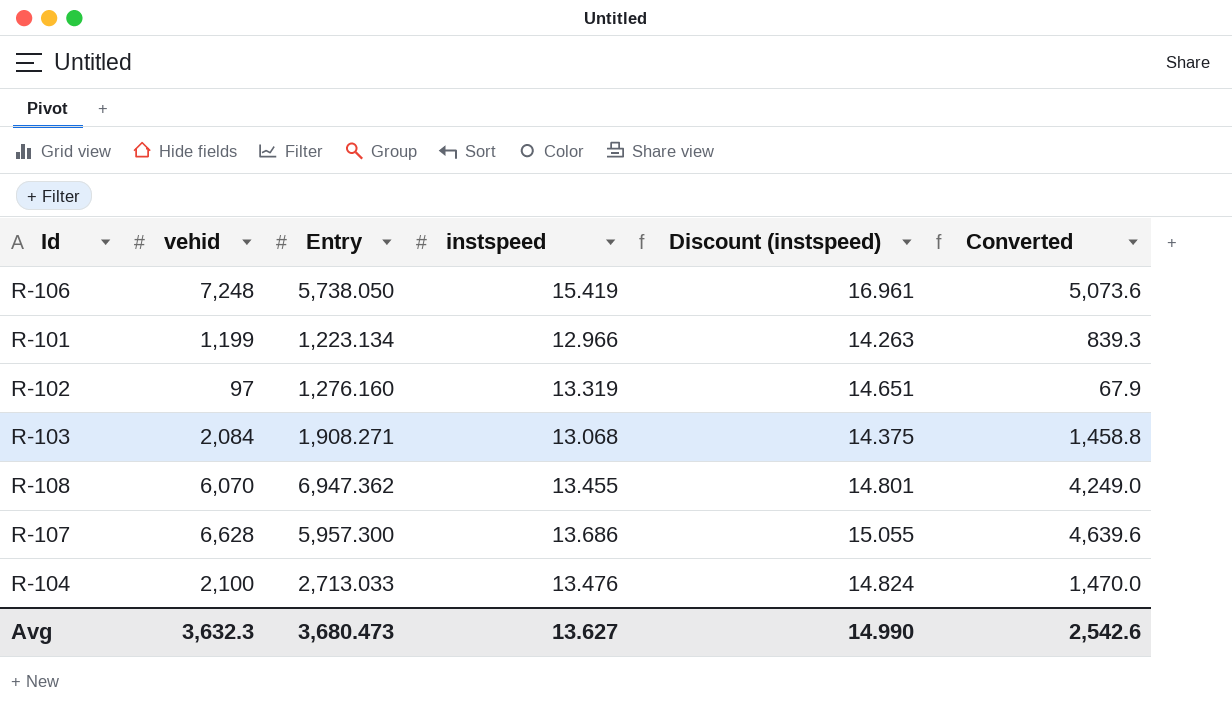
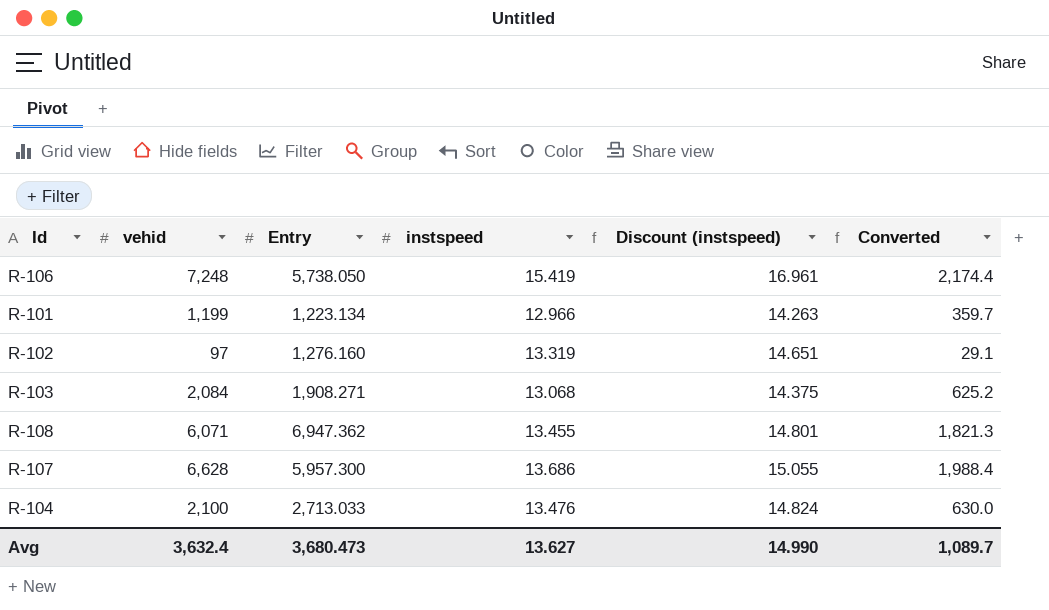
column Converted | formula: [vehid] * 0.7 -> [vehid] * 0.3
R-108 | vehid: 6,070 -> 6,071
Avg | vehid: 3,632.3 -> 3,632.4
Avg | Converted: 2,542.6 -> 1,089.7

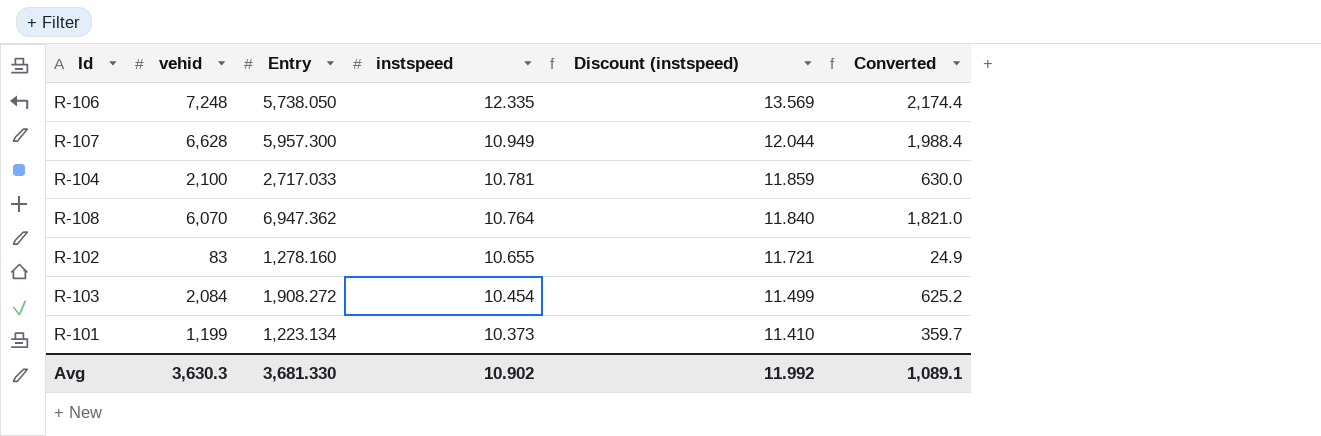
row order: none -> instspeed descending
R-106 | instspeed: 15.419 -> 12.335
R-106 | Discount (instspeed): 16.961 -> 13.569
R-107 | instspeed: 13.686 -> 10.949
R-107 | Discount (instspeed): 15.055 -> 12.044
R-104 | Entry: 2,713.033 -> 2,717.033
R-104 | instspeed: 13.476 -> 10.781
R-104 | Discount (instspeed): 14.824 -> 11.859
R-108 | vehid: 6,071 -> 6,070
R-108 | instspeed: 13.455 -> 10.764
R-108 | Discount (instspeed): 14.801 -> 11.840
R-108 | Converted: 1,821.3 -> 1,821.0
R-102 | vehid: 97 -> 83
R-102 | Entry: 1,276.160 -> 1,278.160
R-102 | instspeed: 13.319 -> 10.655
R-102 | Discount (instspeed): 14.651 -> 11.721
R-102 | Converted: 29.1 -> 24.9
R-103 | Entry: 1,908.271 -> 1,908.272
R-103 | instspeed: 13.068 -> 10.454
R-103 | Discount (instspeed): 14.375 -> 11.499
R-101 | instspeed: 12.966 -> 10.373
R-101 | Discount (instspeed): 14.263 -> 11.410
Avg | vehid: 3,632.4 -> 3,630.3
Avg | Entry: 3,680.473 -> 3,681.330
Avg | instspeed: 13.627 -> 10.902
Avg | Discount (instspeed): 14.990 -> 11.992
Avg | Converted: 1,089.7 -> 1,089.1

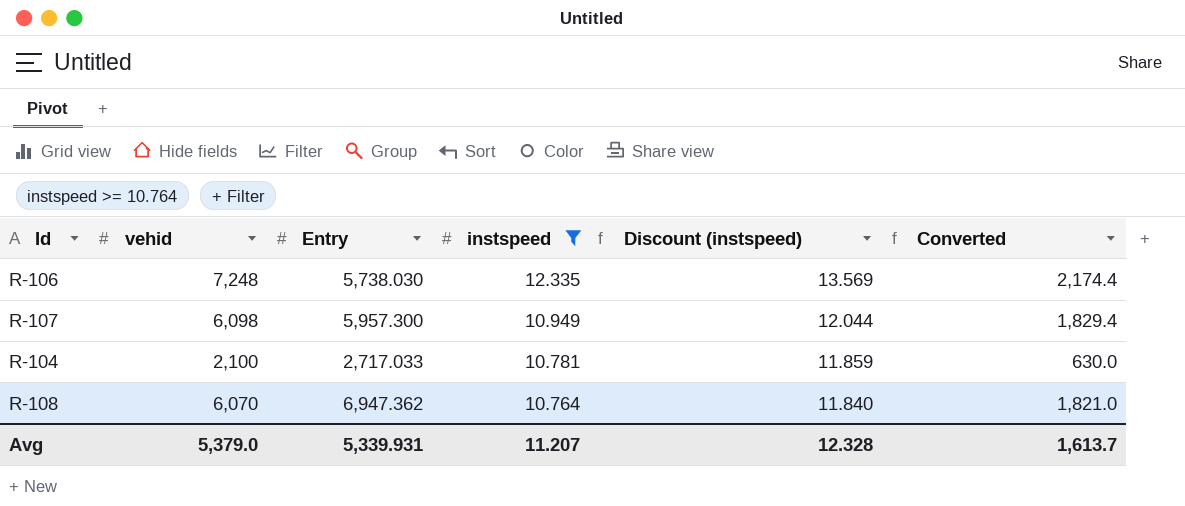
filter: none -> instspeed >= 10.764
R-106 | Entry: 5,738.050 -> 5,738.030
R-107 | vehid: 6,628 -> 6,098
R-107 | Converted: 1,988.4 -> 1,829.4
Avg | vehid: 3,630.3 -> 5,379.0
Avg | Entry: 3,681.330 -> 5,339.931
Avg | instspeed: 10.902 -> 11.207
Avg | Discount (instspeed): 11.992 -> 12.328
Avg | Converted: 1,089.1 -> 1,613.7

